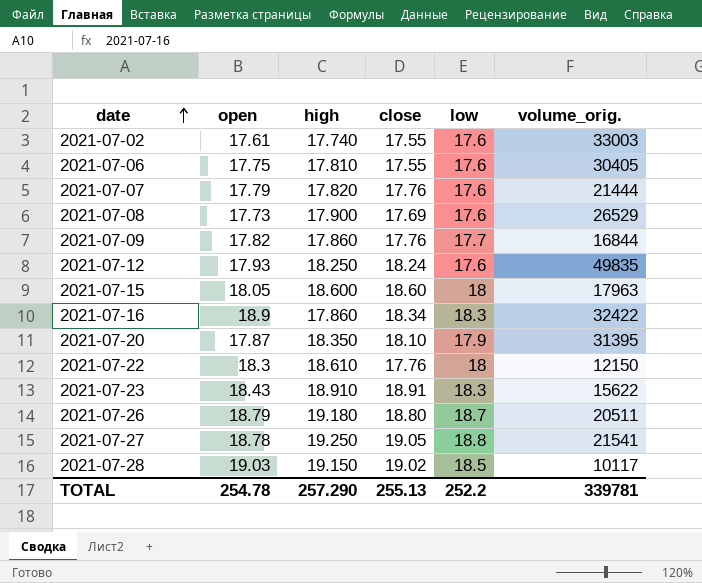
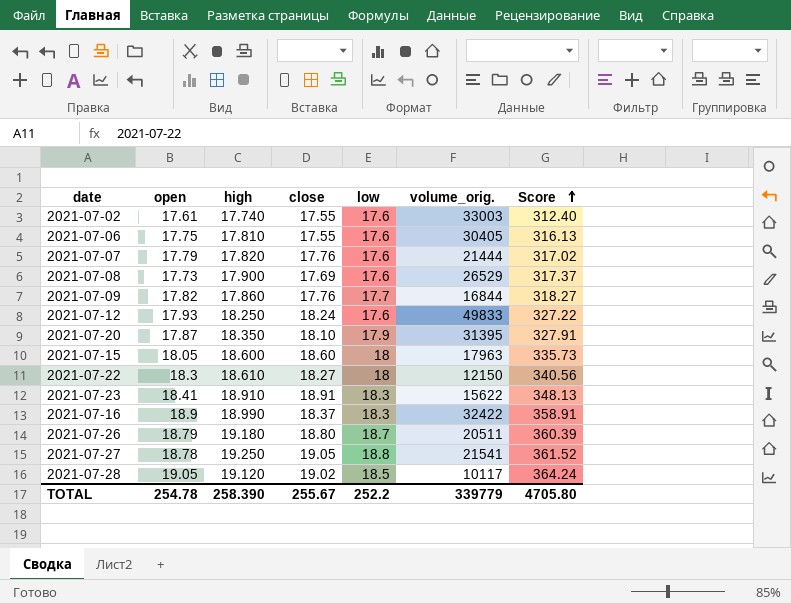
row order: date ascending -> Score ascending
column Score | formula: none -> [open] * [high]
2021-07-12 | volume_orig.: 49835 -> 49833
2021-07-22 | close: 17.76 -> 18.27
2021-07-23 | open: 18.43 -> 18.41
2021-07-16 | high: 17.860 -> 18.990
2021-07-16 | close: 18.34 -> 18.37
2021-07-28 | open: 19.03 -> 19.05
2021-07-28 | high: 19.150 -> 19.120
TOTAL | high: 257.290 -> 258.390
TOTAL | close: 255.13 -> 255.67
TOTAL | volume_orig.: 339781 -> 339779

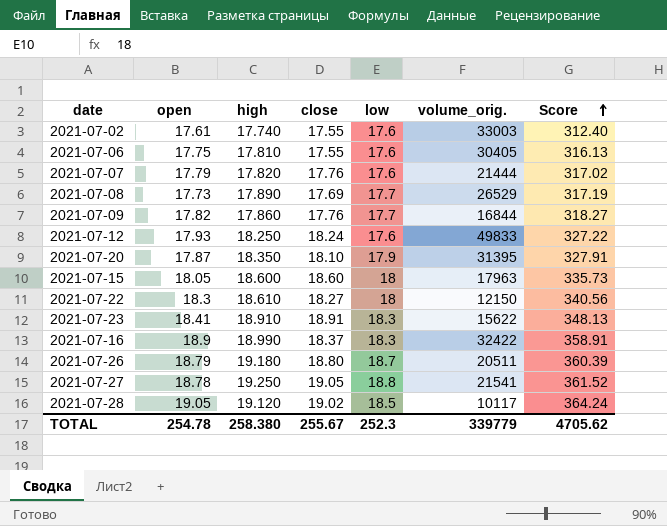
2021-07-08 | high: 17.900 -> 17.890
2021-07-08 | low: 17.6 -> 17.7
2021-07-08 | Score: 317.37 -> 317.19
TOTAL | high: 258.390 -> 258.380
TOTAL | low: 252.2 -> 252.3
TOTAL | Score: 4705.80 -> 4705.62

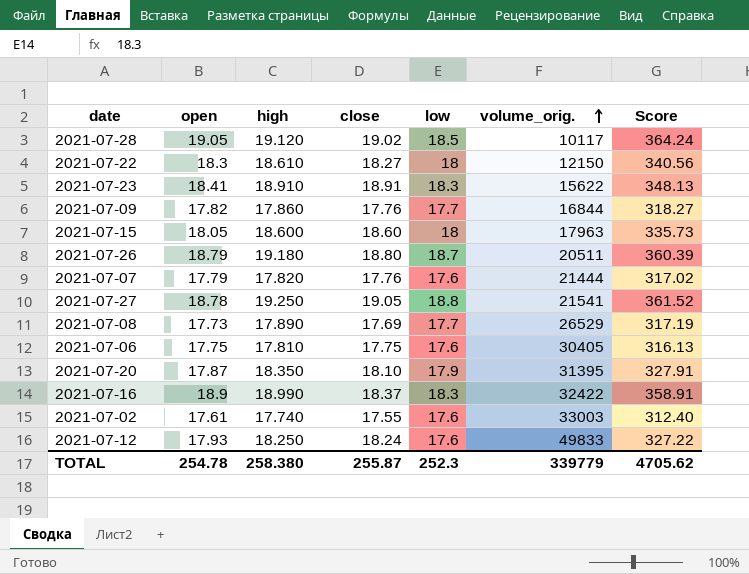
row order: Score ascending -> volume_orig. ascending
2021-07-06 | close: 17.55 -> 17.75
TOTAL | close: 255.67 -> 255.87

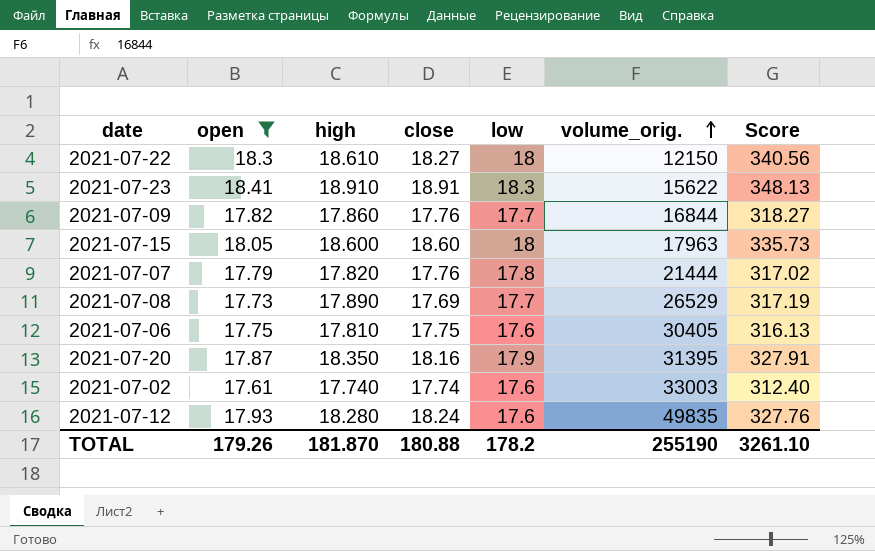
filter: none -> open <= 18.41
2021-07-07 | low: 17.6 -> 17.8
2021-07-20 | close: 18.10 -> 18.16
2021-07-02 | close: 17.55 -> 17.74
2021-07-12 | high: 18.250 -> 18.280
2021-07-12 | volume_orig.: 49833 -> 49835
2021-07-12 | Score: 327.22 -> 327.76
TOTAL | open: 254.78 -> 179.26
TOTAL | high: 258.380 -> 181.870
TOTAL | close: 255.87 -> 180.88
TOTAL | low: 252.3 -> 178.2
TOTAL | volume_orig.: 339779 -> 255190
TOTAL | Score: 4705.62 -> 3261.10

